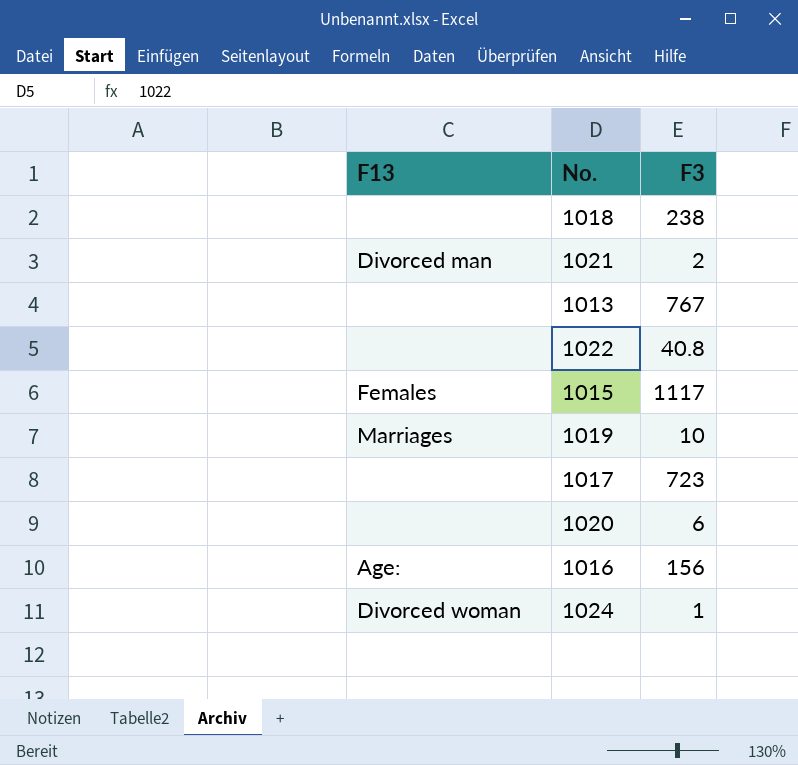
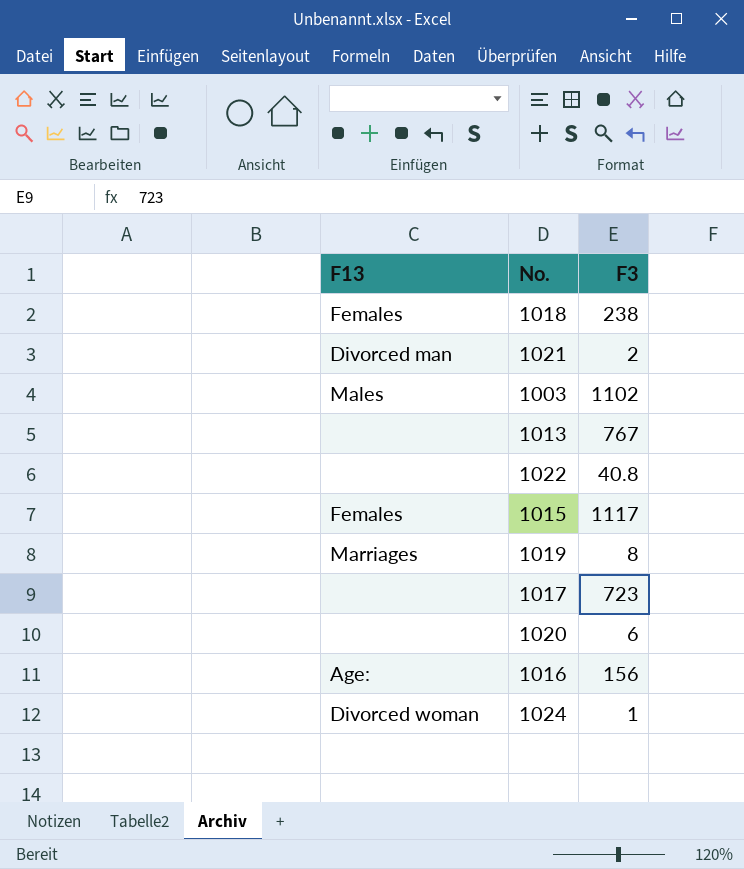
1018 | F13: none -> Females
row 1003: none -> Males | 1102
1019 | F3: 10 -> 8

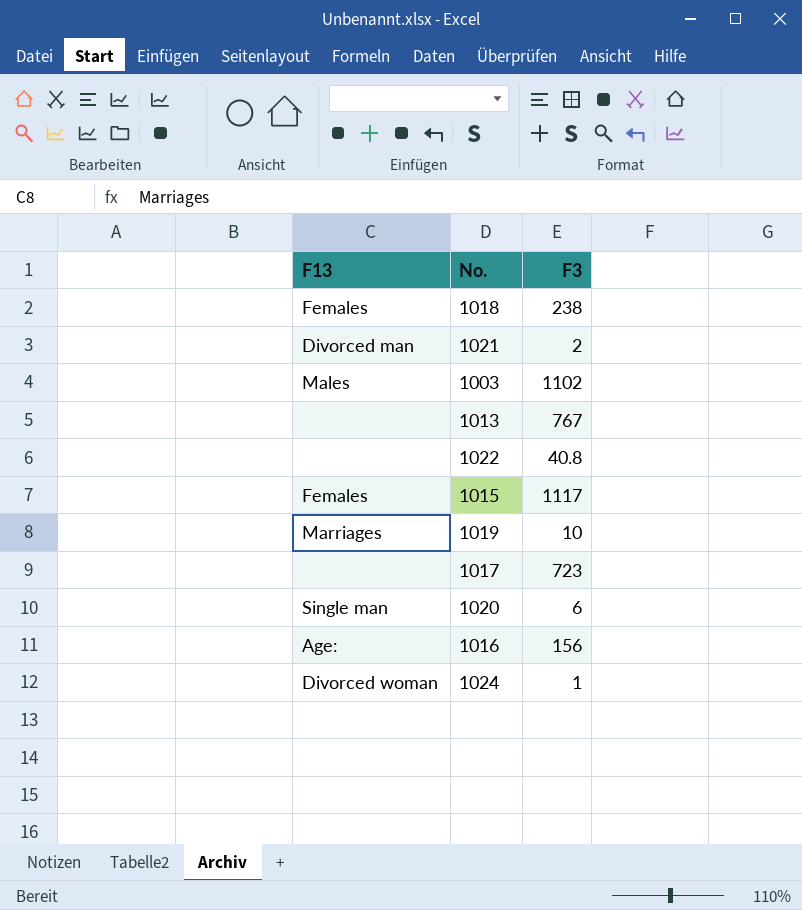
1019 | F3: 8 -> 10
1020 | F13: none -> Single man

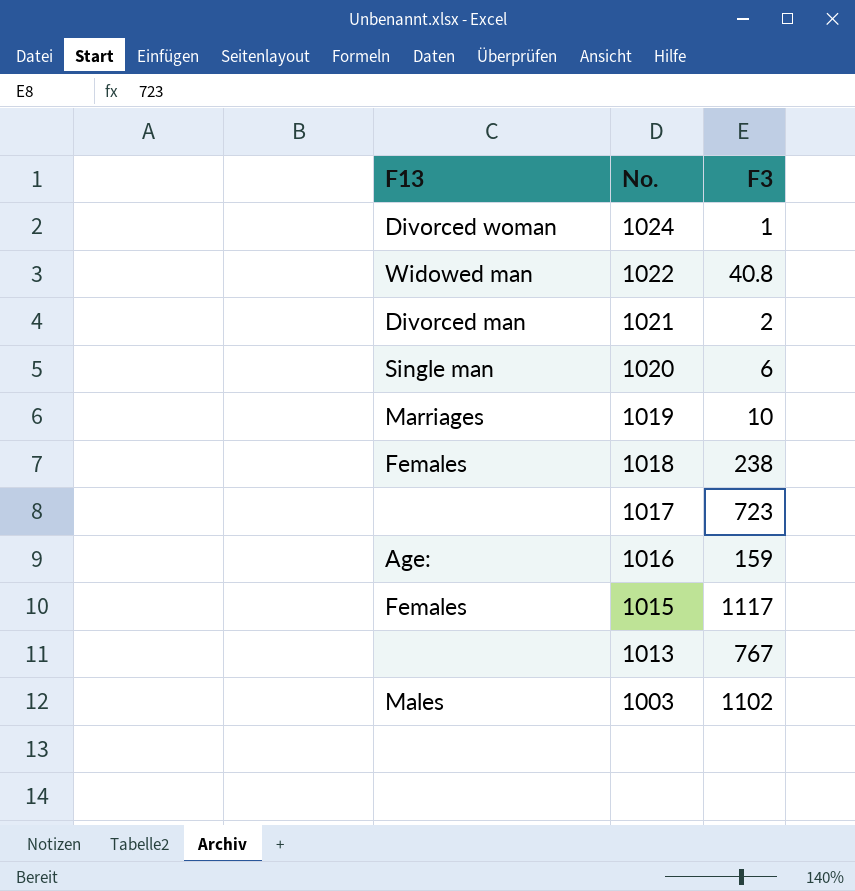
row order: none -> No. descending
1022 | F13: none -> Widowed man
1016 | F3: 156 -> 159

